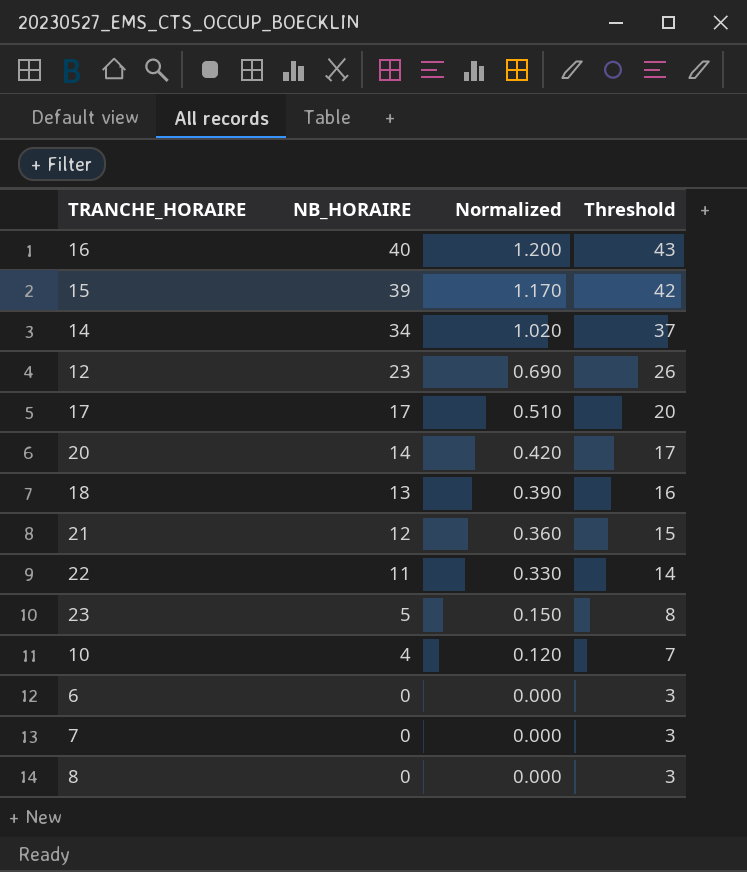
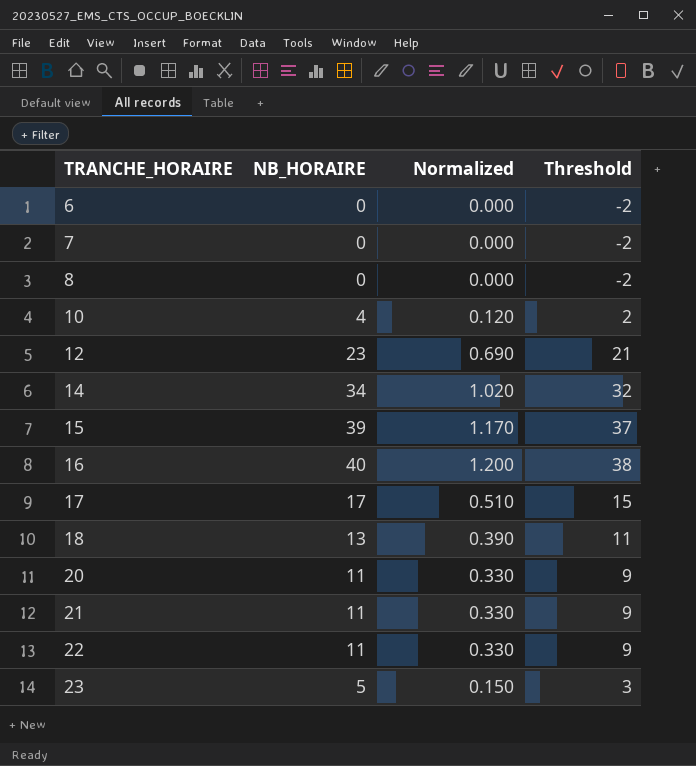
row order: NB_HORAIRE descending -> TRANCHE_HORAIRE ascending
column Threshold | formula: [NB_HORAIRE] + 3 -> [NB_HORAIRE] - 2
20 | NB_HORAIRE: 14 -> 11
20 | Normalized: 0.420 -> 0.330
21 | NB_HORAIRE: 12 -> 11
21 | Normalized: 0.360 -> 0.330

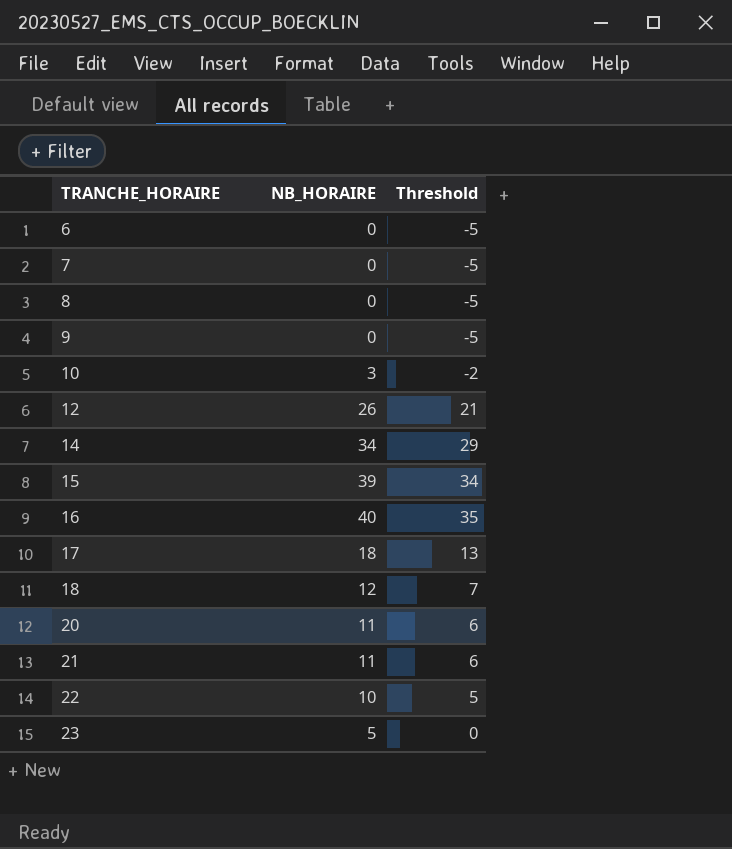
column Normalized | formula: [NB_HORAIRE] * 0.03 -> none
column Threshold | formula: [NB_HORAIRE] - 2 -> [NB_HORAIRE] - 5
row 9: none -> 0 | -5
10 | NB_HORAIRE: 4 -> 3
12 | NB_HORAIRE: 23 -> 26
17 | NB_HORAIRE: 17 -> 18
18 | NB_HORAIRE: 13 -> 12
22 | NB_HORAIRE: 11 -> 10

